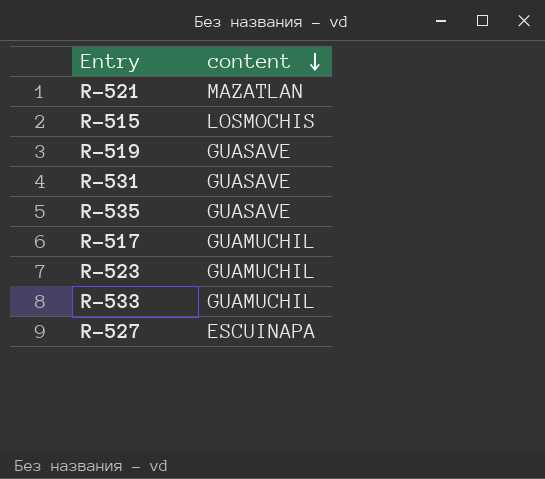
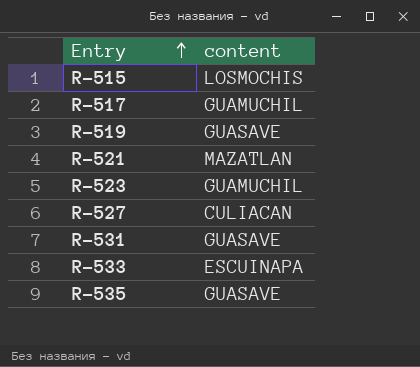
row order: content descending -> Entry ascending
R-527 | content: ESCUINAPA -> CULIACAN
R-533 | content: GUAMUCHIL -> ESCUINAPA

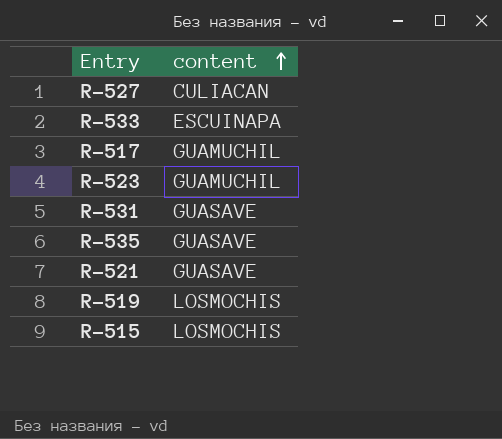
row order: Entry ascending -> content ascending
R-521 | content: MAZATLAN -> GUASAVE
R-519 | content: GUASAVE -> LOSMOCHIS

